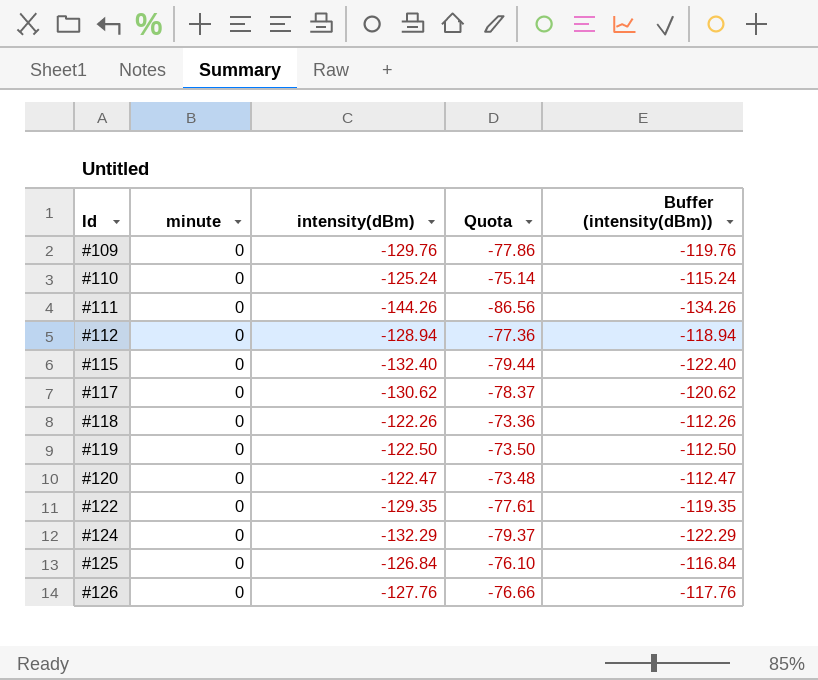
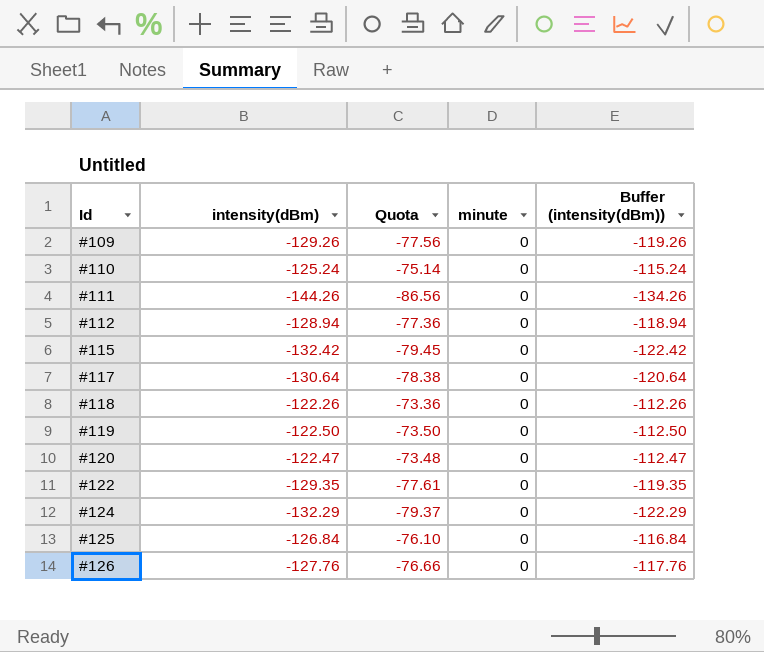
column minute | position: 2 -> 4
#109 | intensity(dBm): -129.76 -> -129.26
#109 | Quota: -77.86 -> -77.56
#109 | Buffer (intensity(dBm)): -119.76 -> -119.26
#115 | intensity(dBm): -132.40 -> -132.42
#115 | Quota: -79.44 -> -79.45
#115 | Buffer (intensity(dBm)): -122.40 -> -122.42
#117 | intensity(dBm): -130.62 -> -130.64
#117 | Quota: -78.37 -> -78.38
#117 | Buffer (intensity(dBm)): -120.62 -> -120.64

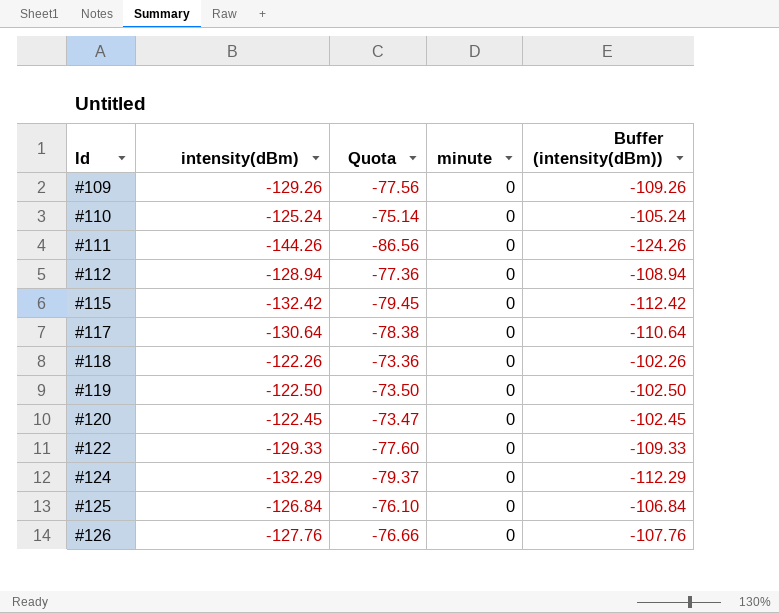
column Buffer (intensity(dBm)) | formula: [intensity(dBm)] + 10 -> [intensity(dBm)] + 20
#120 | intensity(dBm): -122.47 -> -122.45
#120 | Quota: -73.48 -> -73.47
#122 | intensity(dBm): -129.35 -> -129.33
#122 | Quota: -77.61 -> -77.60

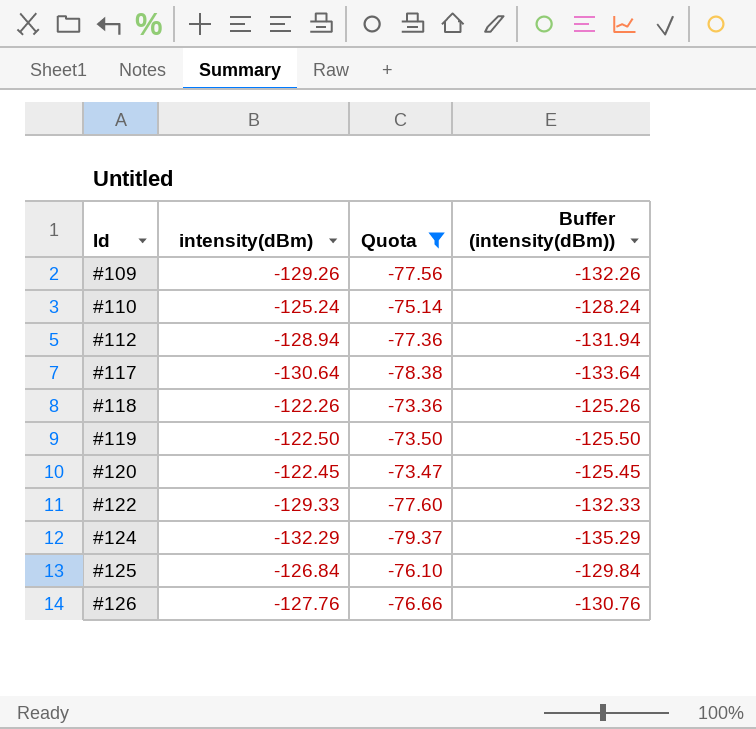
filter: none -> Quota >= -79.37
column minute | position: 4 -> none
column Buffer (intensity(dBm)) | formula: [intensity(dBm)] + 20 -> [intensity(dBm)] - 3

